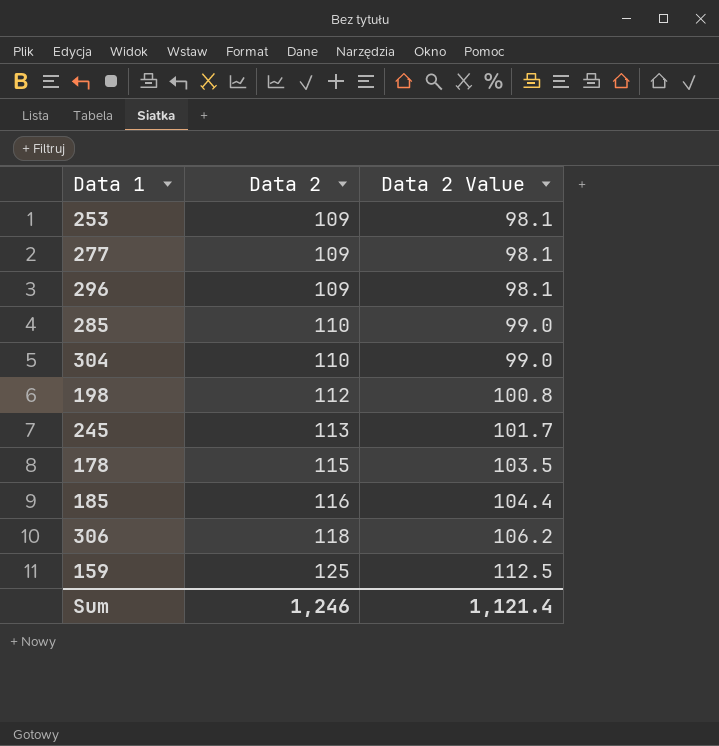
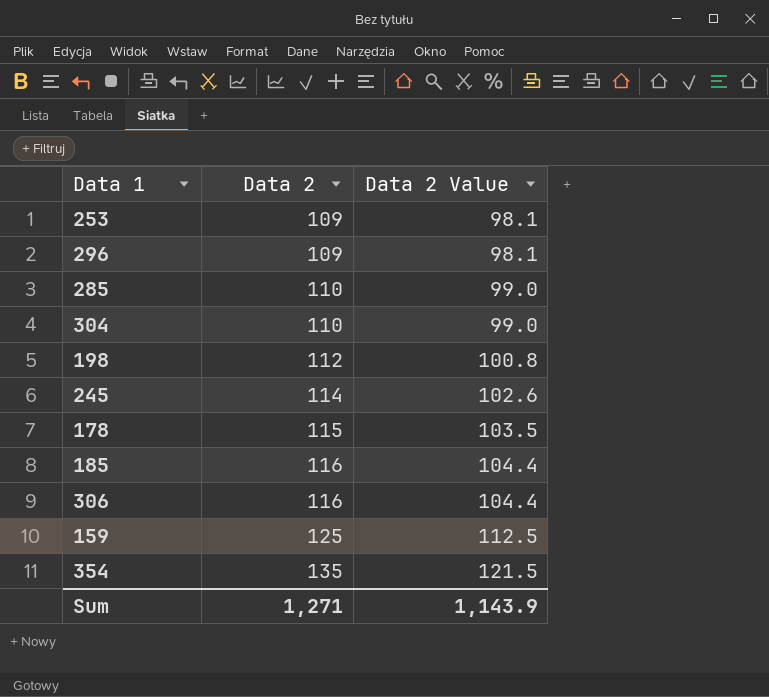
row 277: 109 | 98.1 -> none
245 | Data 2: 113 -> 114
245 | Data 2 Value: 101.7 -> 102.6
306 | Data 2: 118 -> 116
306 | Data 2 Value: 106.2 -> 104.4
row 354: none -> 135 | 121.5
Sum | Data 2: 1,246 -> 1,271
Sum | Data 2 Value: 1,121.4 -> 1,143.9

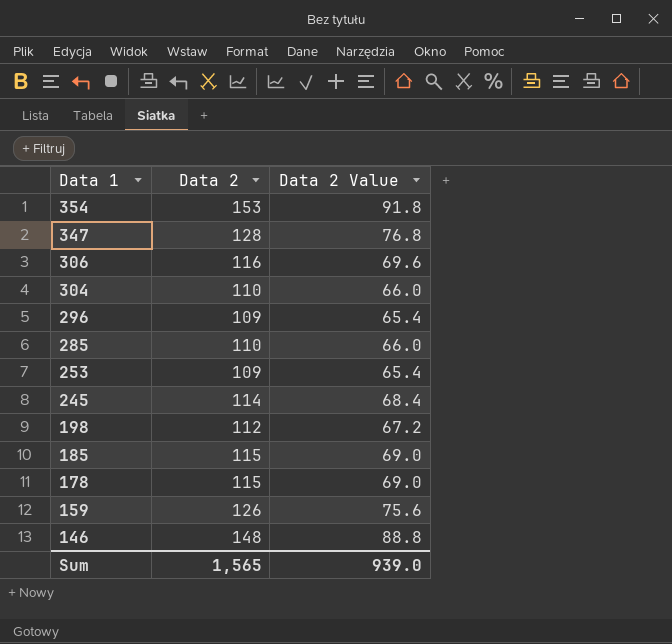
row order: Data 2 ascending -> Data 1 descending
column Data 2 Value | formula: [Data 2] * 0.9 -> [Data 2] * 0.6
354 | Data 2: 135 -> 153
row 347: none -> 128 | 76.8
185 | Data 2: 116 -> 115
159 | Data 2: 125 -> 126
row 146: none -> 148 | 88.8
Sum | Data 2: 1,271 -> 1,565
Sum | Data 2 Value: 1,143.9 -> 939.0

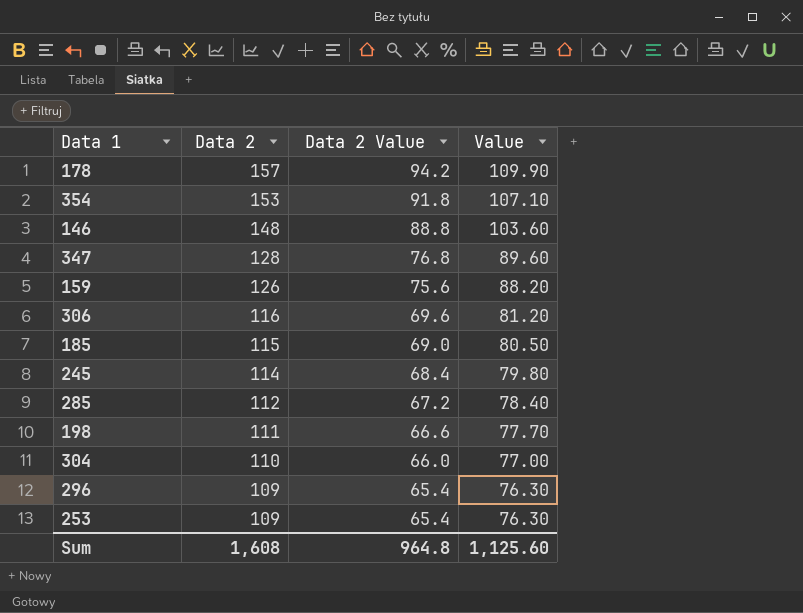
row order: Data 1 descending -> Data 2 descending
column Value | formula: none -> [Data 2] * 0.7
178 | Data 2: 115 -> 157
178 | Data 2 Value: 69.0 -> 94.2
285 | Data 2: 110 -> 112
285 | Data 2 Value: 66.0 -> 67.2
198 | Data 2: 112 -> 111
198 | Data 2 Value: 67.2 -> 66.6
Sum | Data 2: 1,565 -> 1,608
Sum | Data 2 Value: 939.0 -> 964.8

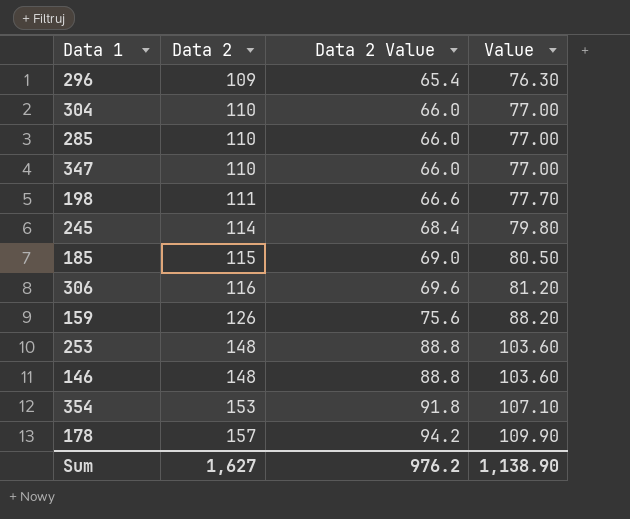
row order: Data 2 descending -> Data 2 ascending
285 | Data 2: 112 -> 110
285 | Data 2 Value: 67.2 -> 66.0
285 | Value: 78.40 -> 77.00
347 | Data 2: 128 -> 110
347 | Data 2 Value: 76.8 -> 66.0
347 | Value: 89.60 -> 77.00
253 | Data 2: 109 -> 148
253 | Data 2 Value: 65.4 -> 88.8
253 | Value: 76.30 -> 103.60
Sum | Data 2: 1,608 -> 1,627
Sum | Data 2 Value: 964.8 -> 976.2
Sum | Value: 1,125.60 -> 1,138.90

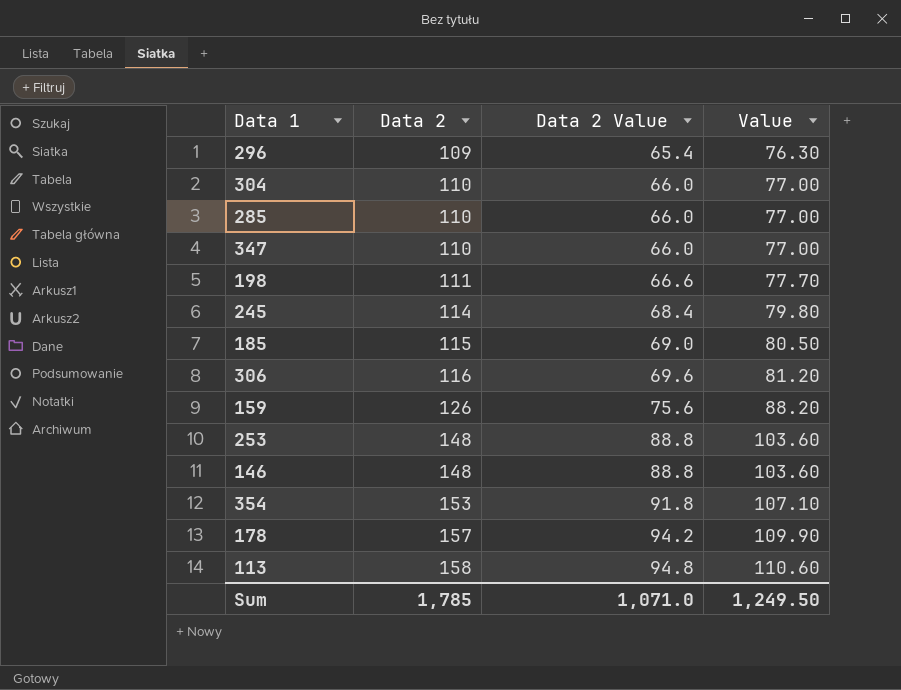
row 113: none -> 158 | 94.8 | 110.60
Sum | Data 2: 1,627 -> 1,785
Sum | Data 2 Value: 976.2 -> 1,071.0
Sum | Value: 1,138.90 -> 1,249.50

